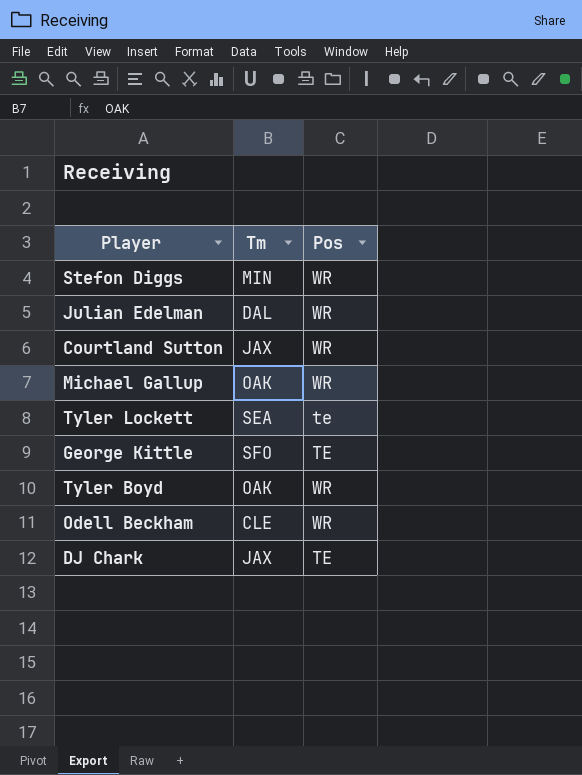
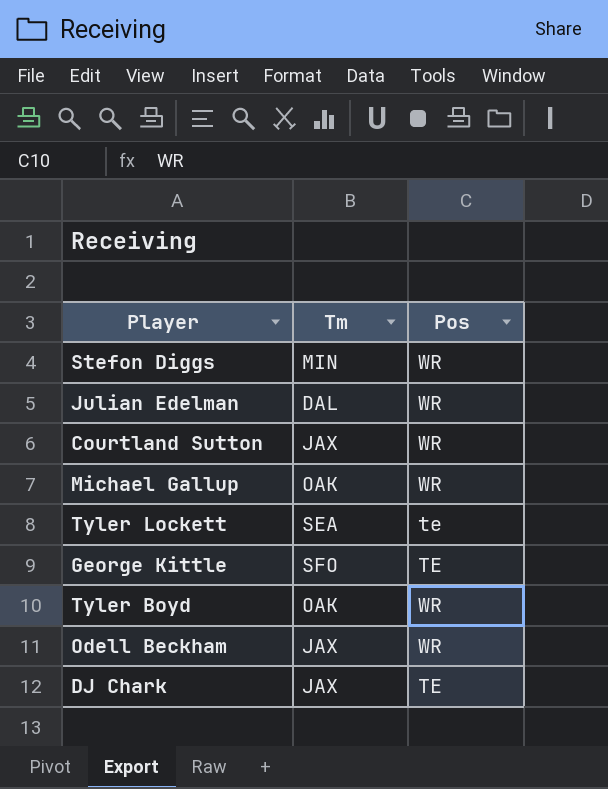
Odell Beckham | Tm: CLE -> JAX

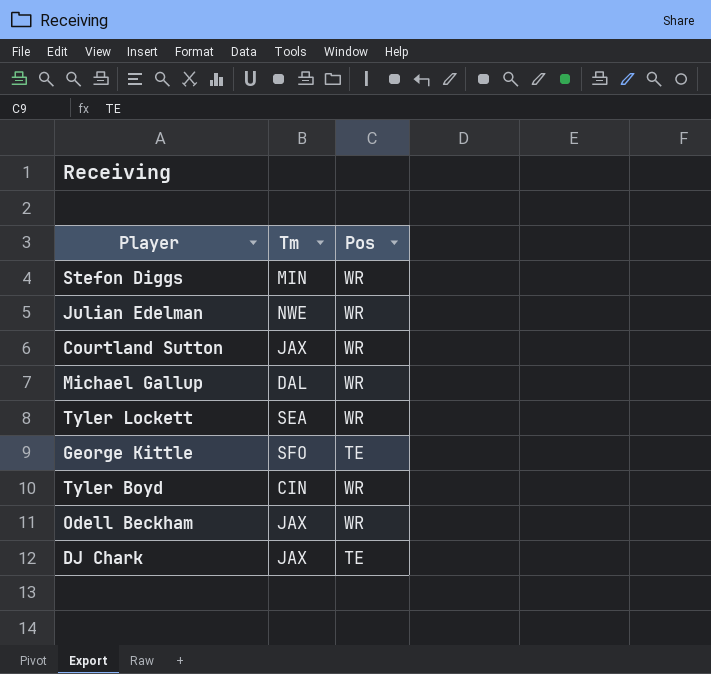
Julian Edelman | Tm: DAL -> NWE
Michael Gallup | Tm: OAK -> DAL
Tyler Lockett | Pos: te -> WR
Tyler Boyd | Tm: OAK -> CIN

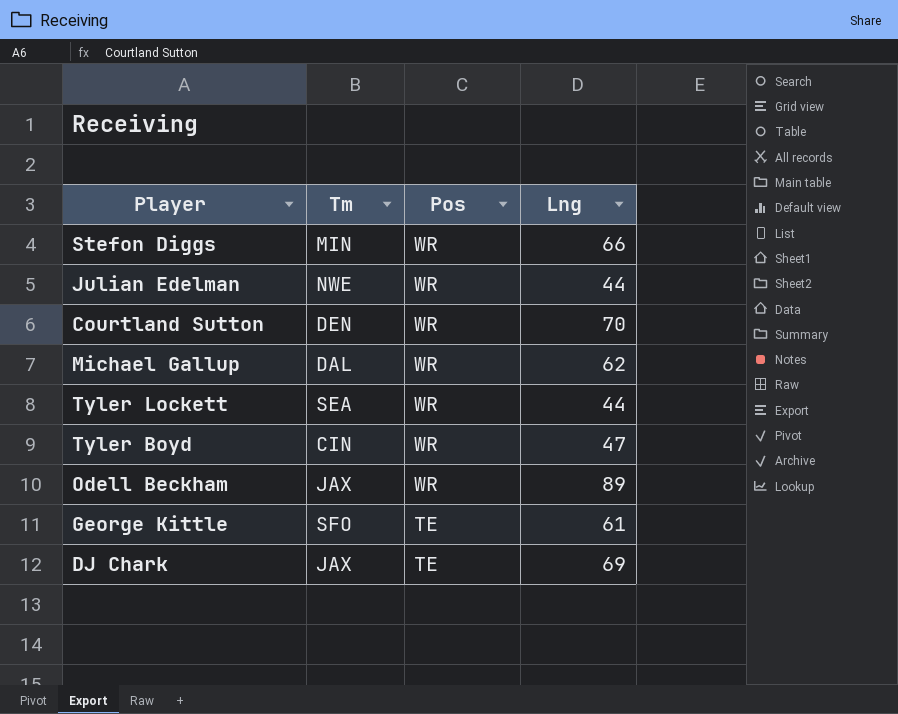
row order: none -> Pos descending
column Lng | position: none -> 4
Courtland Sutton | Tm: JAX -> DEN

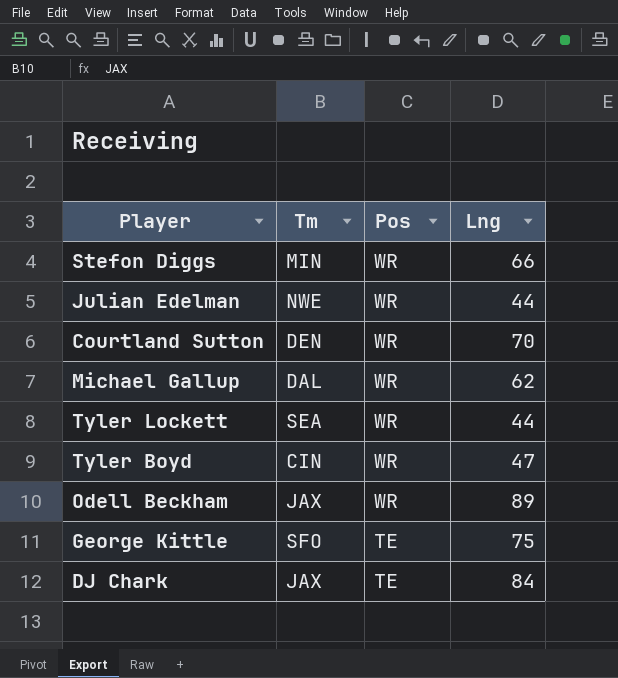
George Kittle | Lng: 61 -> 75
DJ Chark | Lng: 69 -> 84

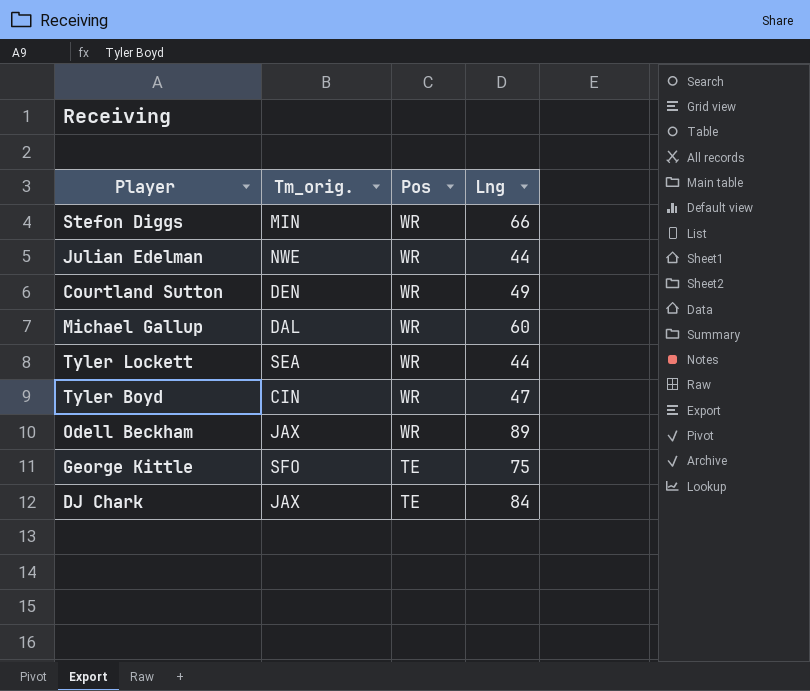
column name: Tm -> Tm_orig.
Courtland Sutton | Lng: 70 -> 49
Michael Gallup | Lng: 62 -> 60

